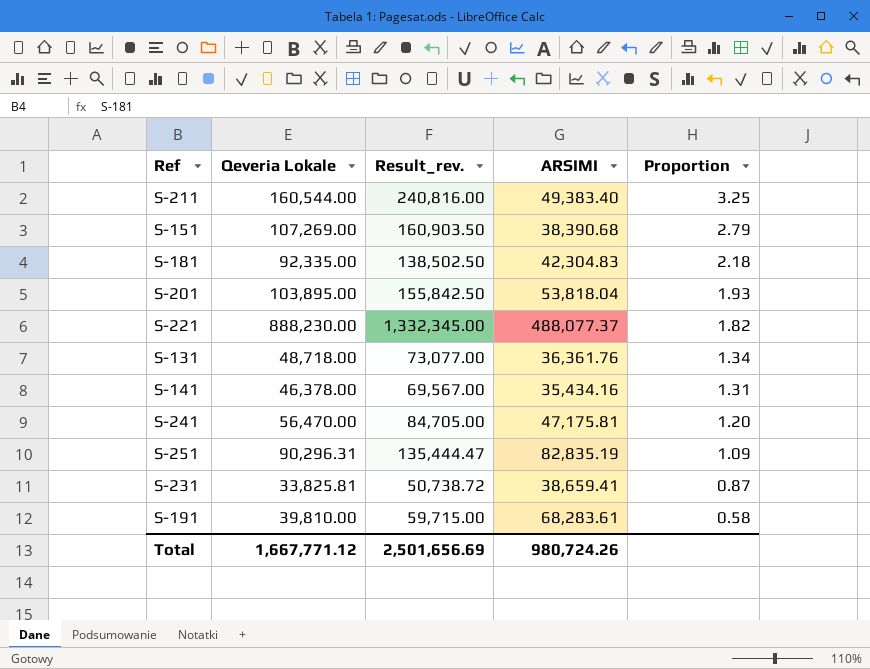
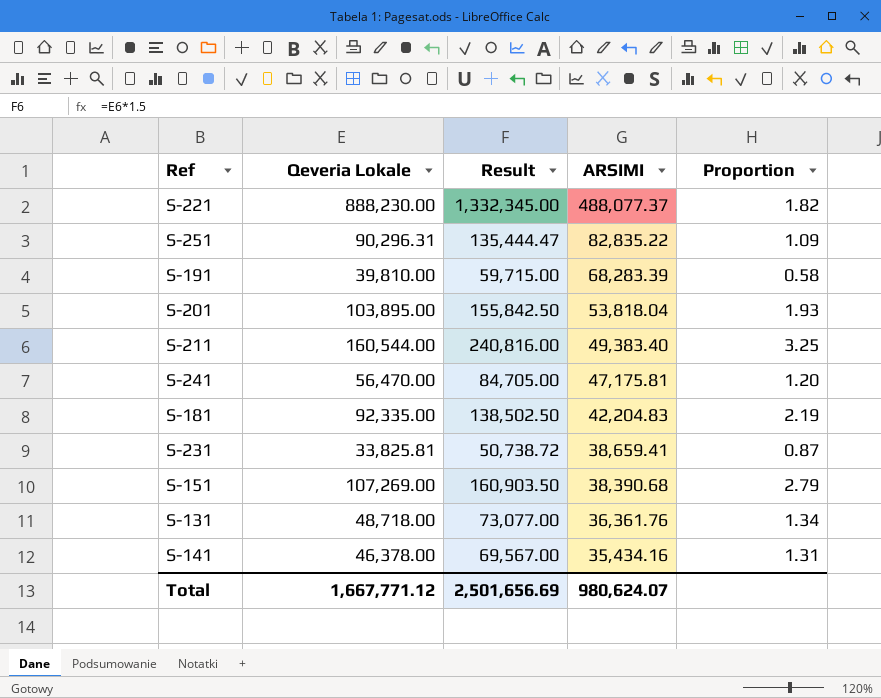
row order: Proportion descending -> ARSIMI descending
column name: Result_rev. -> Result
S-251 | ARSIMI: 82,835.19 -> 82,835.22
S-191 | ARSIMI: 68,283.61 -> 68,283.39
S-181 | ARSIMI: 42,304.83 -> 42,204.83
S-181 | Proportion: 2.18 -> 2.19
Total | ARSIMI: 980,724.26 -> 980,624.07

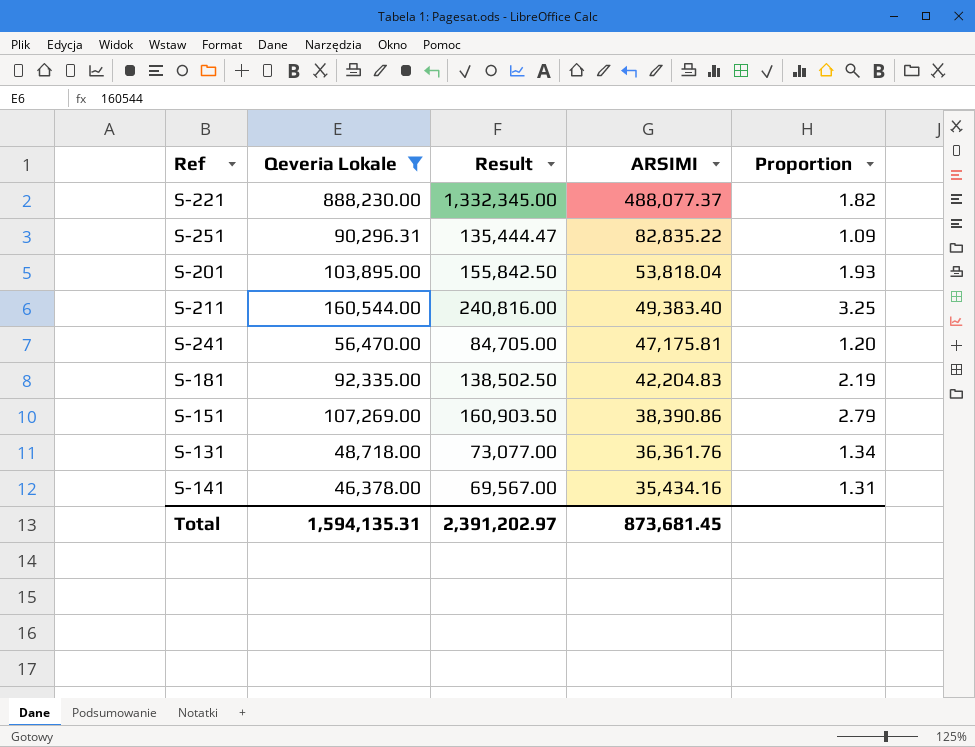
filter: none -> Qeveria Lokale >= 46,378.00
S-151 | ARSIMI: 38,390.68 -> 38,390.86
Total | Qeveria Lokale: 1,667,771.12 -> 1,594,135.31
Total | Result: 2,501,656.69 -> 2,391,202.97
Total | ARSIMI: 980,624.07 -> 873,681.45

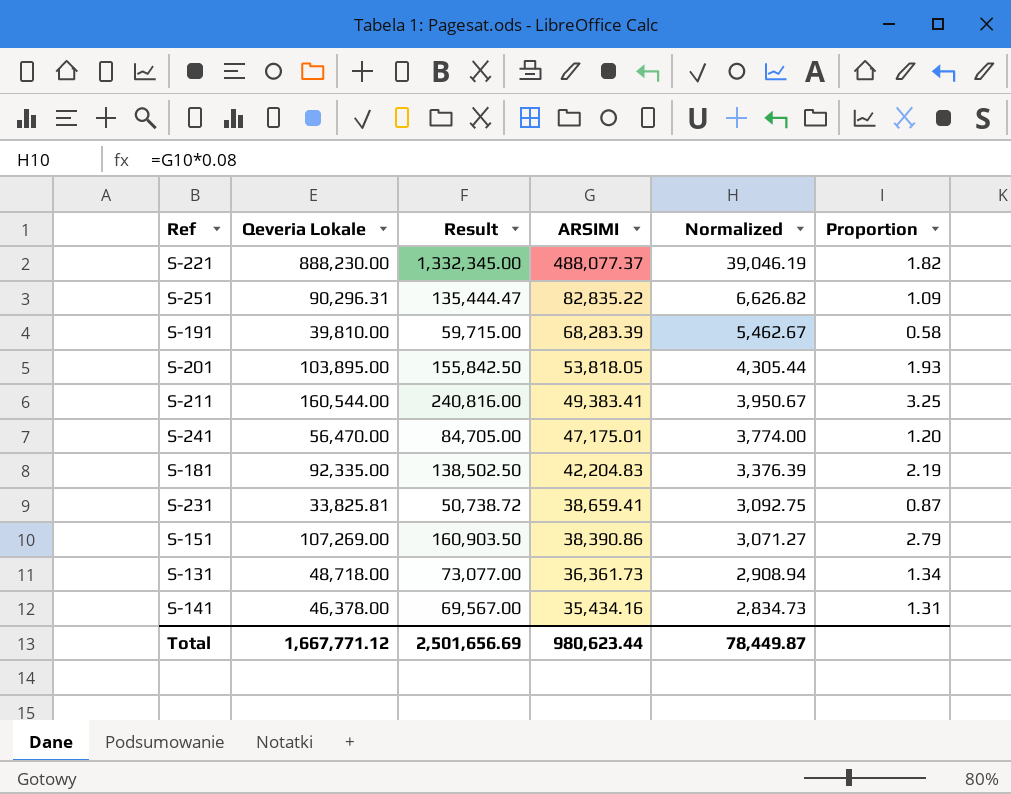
filter: Qeveria Lokale >= 46,378.00 -> none
column Normalized | formula: none -> [ARSIMI] * 0.08
S-201 | ARSIMI: 53,818.04 -> 53,818.05
S-211 | ARSIMI: 49,383.40 -> 49,383.41
S-241 | ARSIMI: 47,175.81 -> 47,175.01
S-131 | ARSIMI: 36,361.76 -> 36,361.73
Total | Qeveria Lokale: 1,594,135.31 -> 1,667,771.12
Total | Result: 2,391,202.97 -> 2,501,656.69
Total | ARSIMI: 873,681.45 -> 980,623.44

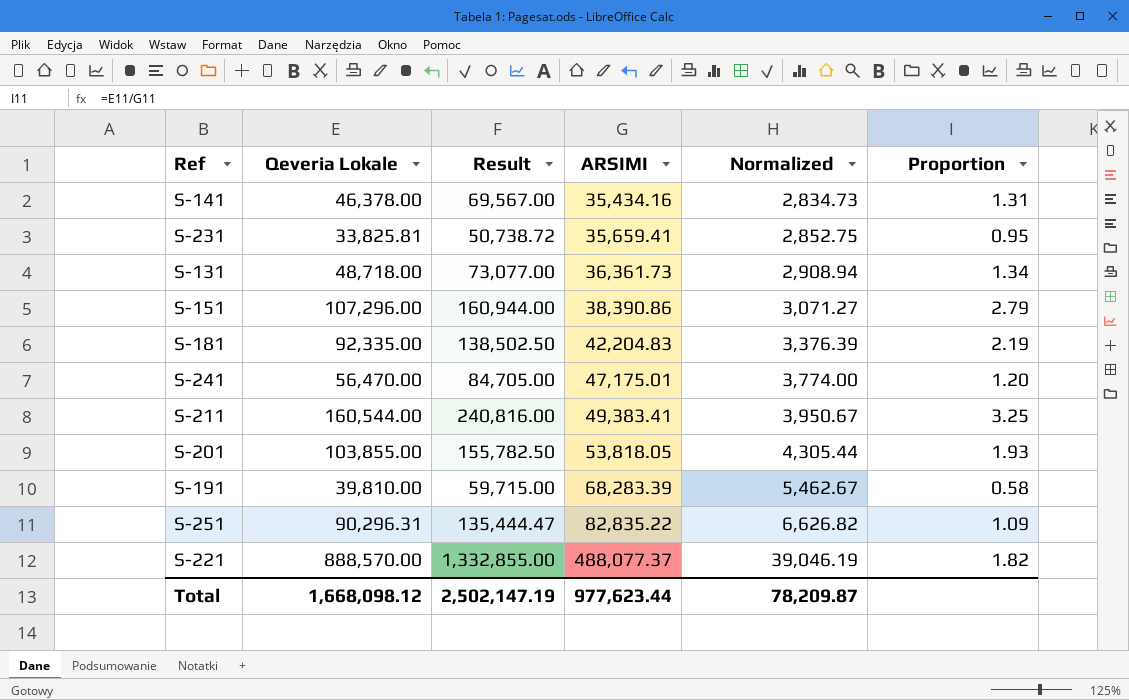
row order: ARSIMI descending -> ARSIMI ascending
S-231 | ARSIMI: 38,659.41 -> 35,659.41
S-231 | Normalized: 3,092.75 -> 2,852.75
S-231 | Proportion: 0.87 -> 0.95
S-151 | Qeveria Lokale: 107,269.00 -> 107,296.00
S-151 | Result: 160,903.50 -> 160,944.00
S-201 | Qeveria Lokale: 103,895.00 -> 103,855.00
S-201 | Result: 155,842.50 -> 155,782.50
S-221 | Qeveria Lokale: 888,230.00 -> 888,570.00
S-221 | Result: 1,332,345.00 -> 1,332,855.00
Total | Qeveria Lokale: 1,667,771.12 -> 1,668,098.12
Total | Result: 2,501,656.69 -> 2,502,147.19
Total | ARSIMI: 980,623.44 -> 977,623.44
Total | Normalized: 78,449.87 -> 78,209.87

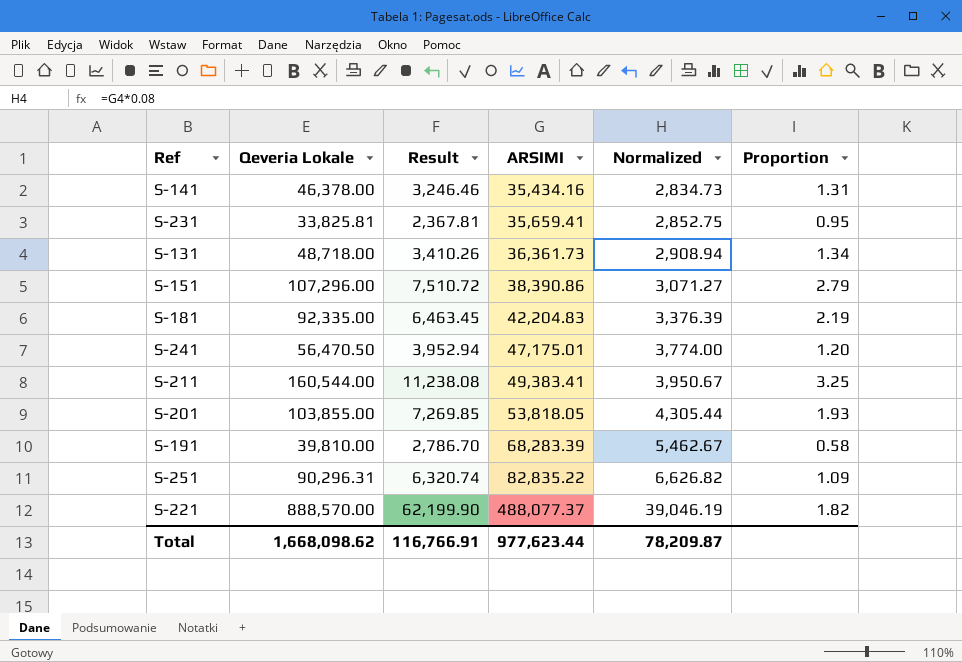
column Result | formula: [Qeveria Lokale] * 1.5 -> [Qeveria Lokale] * 0.07
S-241 | Qeveria Lokale: 56,470.00 -> 56,470.50
Total | Qeveria Lokale: 1,668,098.12 -> 1,668,098.62
Total | Result: 2,502,147.19 -> 116,766.91

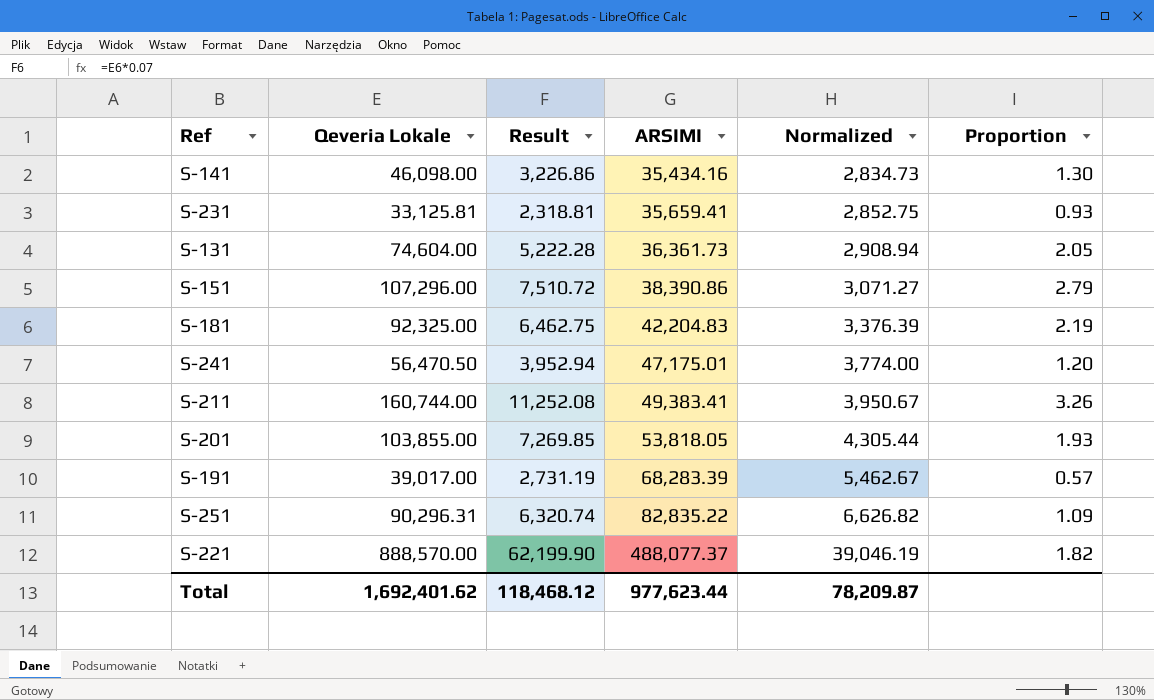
S-141 | Qeveria Lokale: 46,378.00 -> 46,098.00
S-141 | Result: 3,246.46 -> 3,226.86
S-141 | Proportion: 1.31 -> 1.30
S-231 | Qeveria Lokale: 33,825.81 -> 33,125.81
S-231 | Result: 2,367.81 -> 2,318.81
S-231 | Proportion: 0.95 -> 0.93
S-131 | Qeveria Lokale: 48,718.00 -> 74,604.00
S-131 | Result: 3,410.26 -> 5,222.28
S-131 | Proportion: 1.34 -> 2.05
S-181 | Qeveria Lokale: 92,335.00 -> 92,325.00
S-181 | Result: 6,463.45 -> 6,462.75
S-211 | Qeveria Lokale: 160,544.00 -> 160,744.00
S-211 | Result: 11,238.08 -> 11,252.08
S-211 | Proportion: 3.25 -> 3.26
S-191 | Qeveria Lokale: 39,810.00 -> 39,017.00
S-191 | Result: 2,786.70 -> 2,731.19
S-191 | Proportion: 0.58 -> 0.57
Total | Qeveria Lokale: 1,668,098.62 -> 1,692,401.62
Total | Result: 116,766.91 -> 118,468.12

